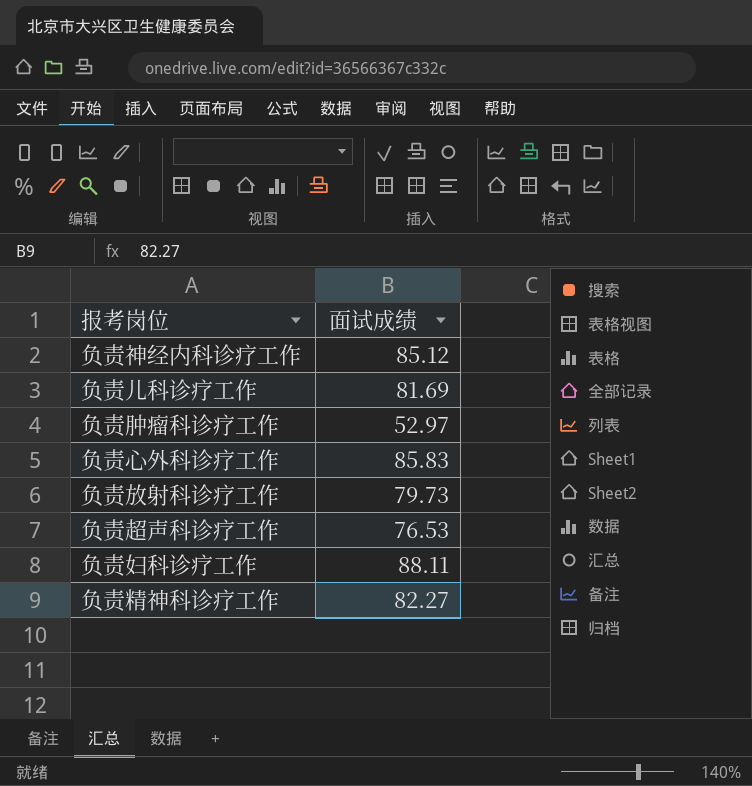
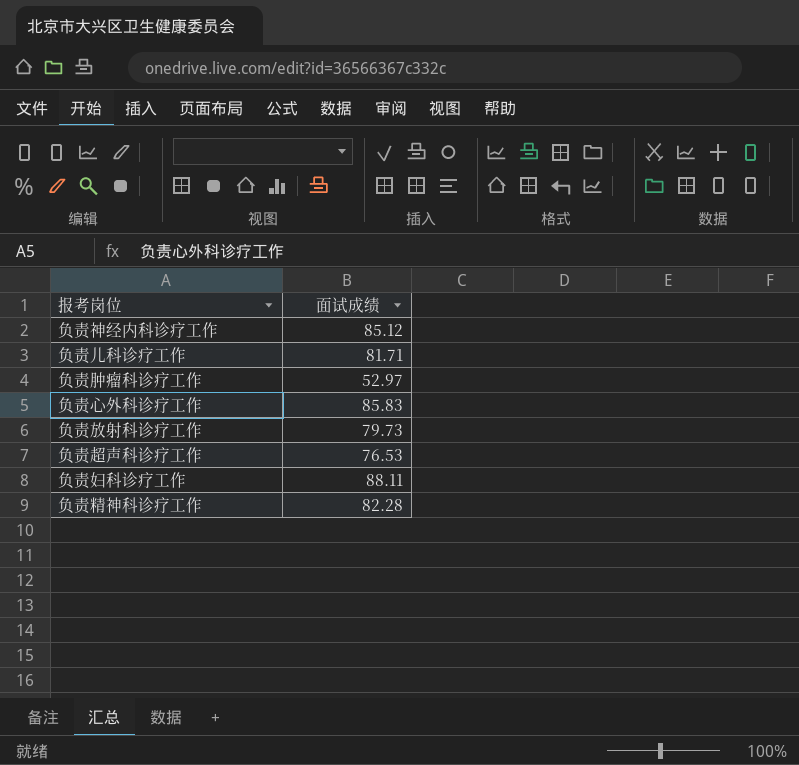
负责儿科诊疗工作 | 面试成绩: 81.69 -> 81.71
负责精神科诊疗工作 | 面试成绩: 82.27 -> 82.28

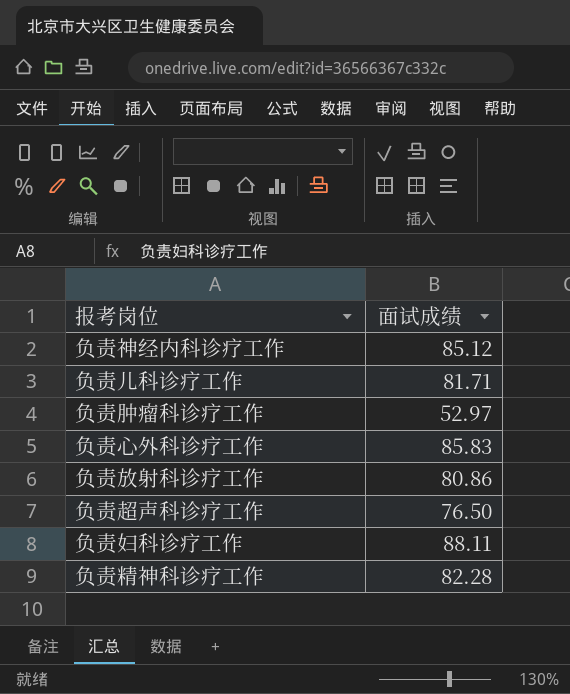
负责放射科诊疗工作 | 面试成绩: 79.73 -> 80.86
负责超声科诊疗工作 | 面试成绩: 76.53 -> 76.50

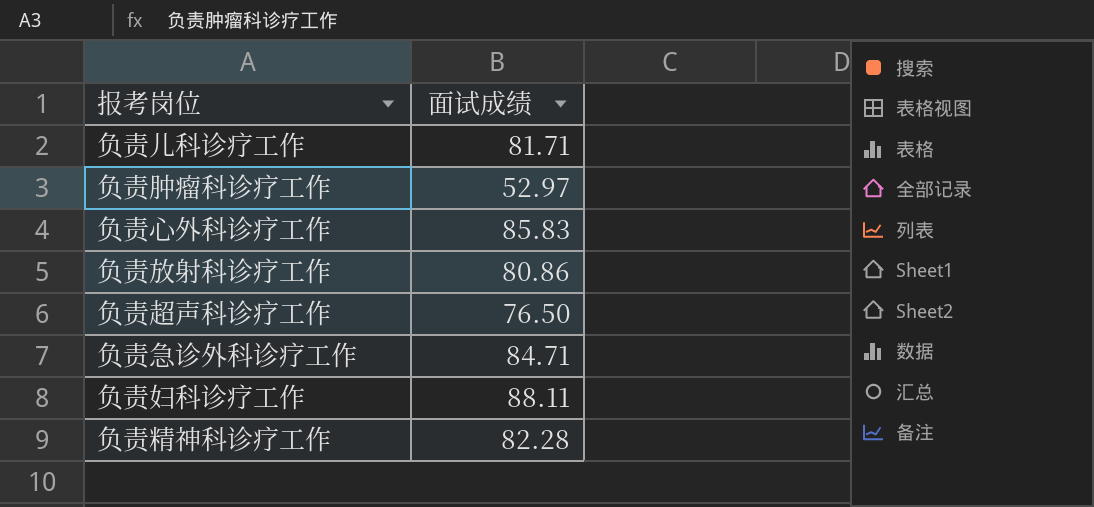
row 负责神经内科诊疗工作: 85.12 -> none
row 负责急诊外科诊疗工作: none -> 84.71

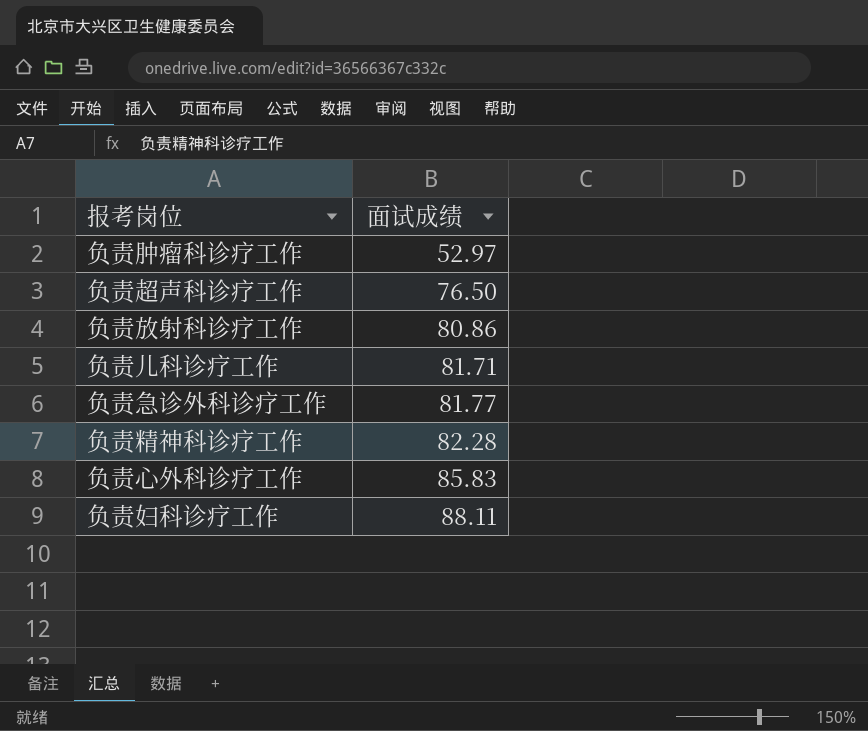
row order: none -> 面试成绩 ascending
负责急诊外科诊疗工作 | 面试成绩: 84.71 -> 81.77

